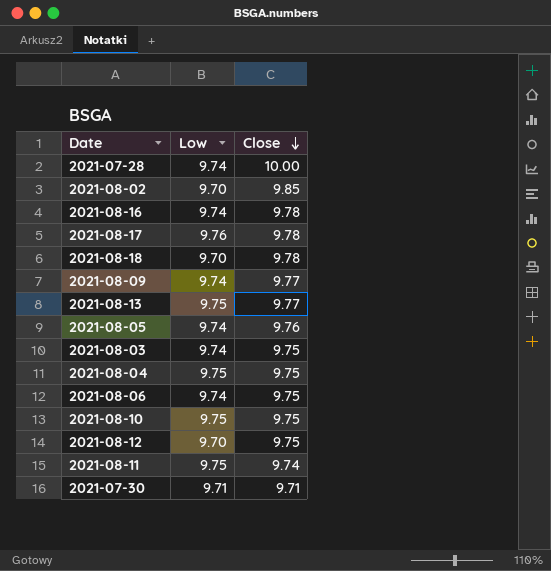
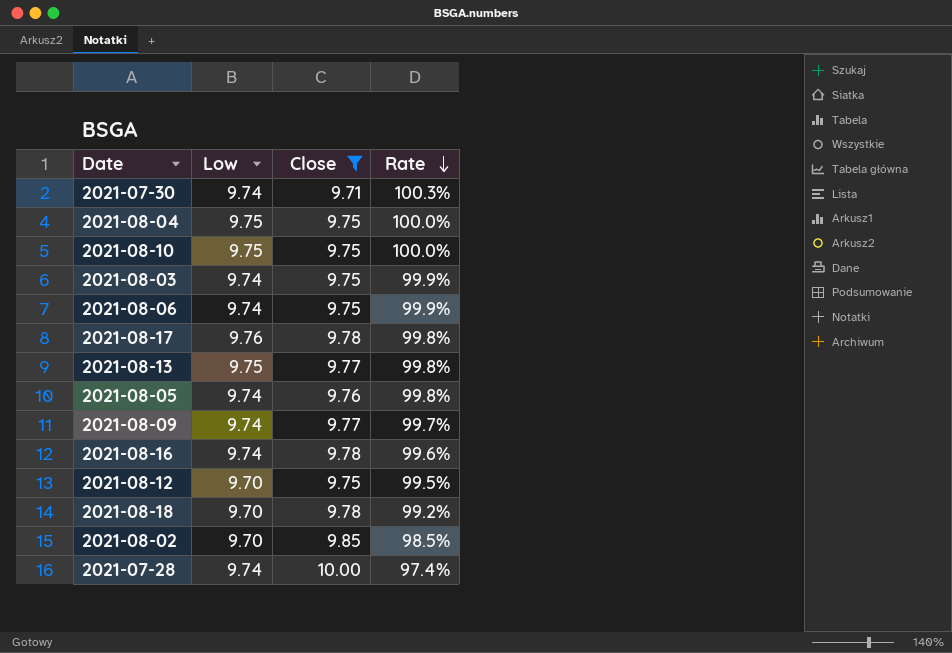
filter: none -> Close != 9.74
row order: Close descending -> Rate descending
column Rate | formula: none -> [Low] / [Close]
2021-07-30 | Low: 9.71 -> 9.74

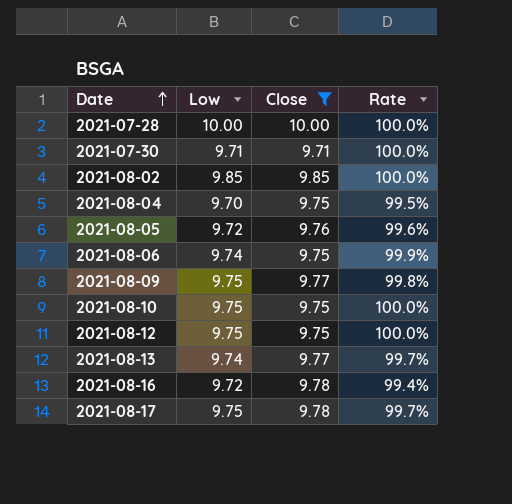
row order: Rate descending -> Date ascending
row 2021-08-03: 9.74 | 9.75 | 99.9% -> none
row 2021-08-18: 9.70 | 9.78 | 99.2% -> none
2021-07-28 | Low: 9.74 -> 10.00
2021-07-28 | Rate: 97.4% -> 100.0%
2021-07-30 | Low: 9.74 -> 9.71
2021-07-30 | Rate: 100.3% -> 100.0%
2021-08-02 | Low: 9.70 -> 9.85
2021-08-02 | Rate: 98.5% -> 100.0%
2021-08-04 | Low: 9.75 -> 9.70
2021-08-04 | Rate: 100.0% -> 99.5%
2021-08-05 | Low: 9.74 -> 9.72
2021-08-05 | Rate: 99.8% -> 99.6%
2021-08-09 | Low: 9.74 -> 9.75
2021-08-09 | Rate: 99.7% -> 99.8%
2021-08-12 | Low: 9.70 -> 9.75
2021-08-12 | Rate: 99.5% -> 100.0%
2021-08-13 | Low: 9.75 -> 9.74
2021-08-13 | Rate: 99.8% -> 99.7%
2021-08-16 | Low: 9.74 -> 9.72
2021-08-16 | Rate: 99.6% -> 99.4%
2021-08-17 | Low: 9.76 -> 9.75
2021-08-17 | Rate: 99.8% -> 99.7%

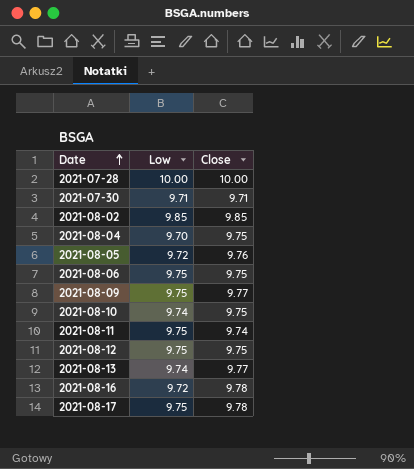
filter: Close != 9.74 -> none
column Rate | formula: [Low] / [Close] -> none
2021-08-06 | Low: 9.74 -> 9.75
2021-08-10 | Low: 9.75 -> 9.74

